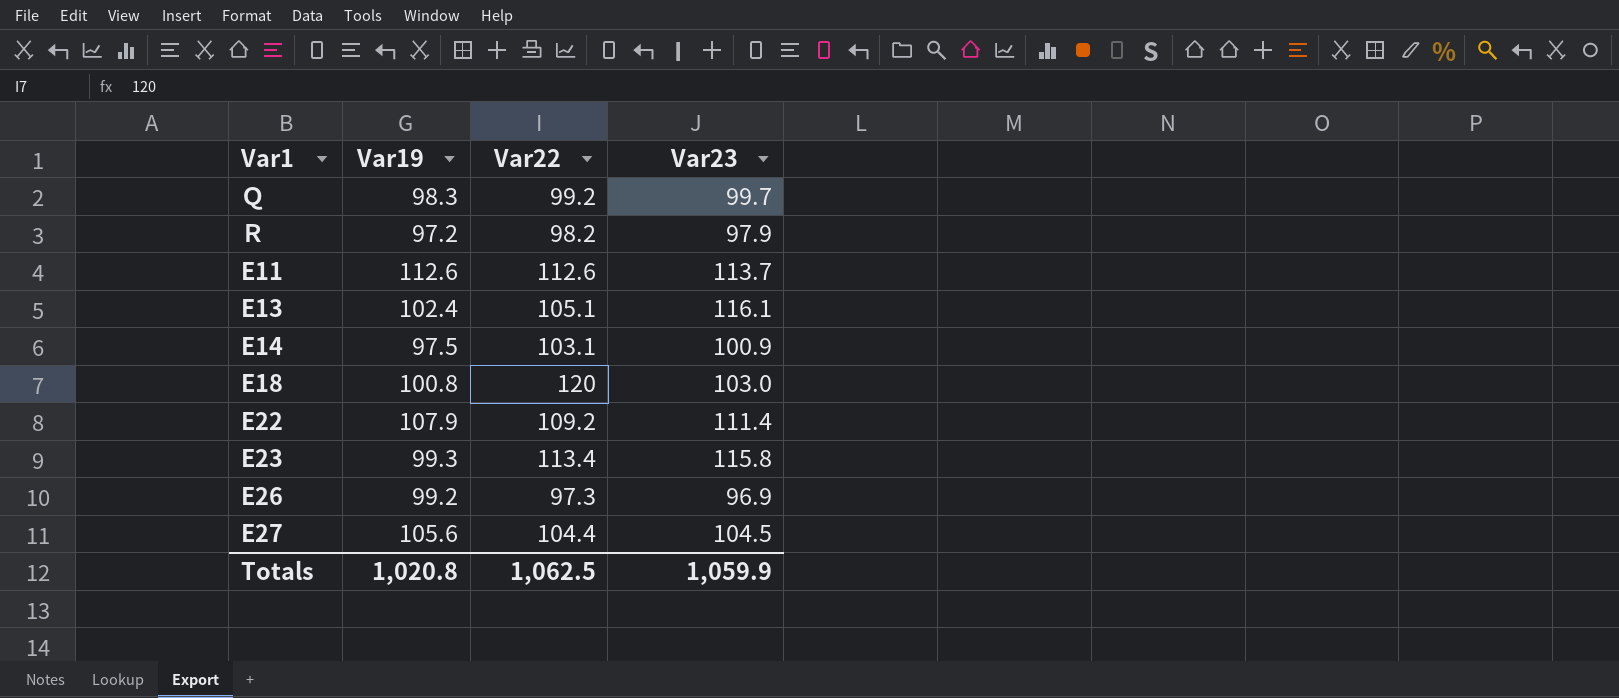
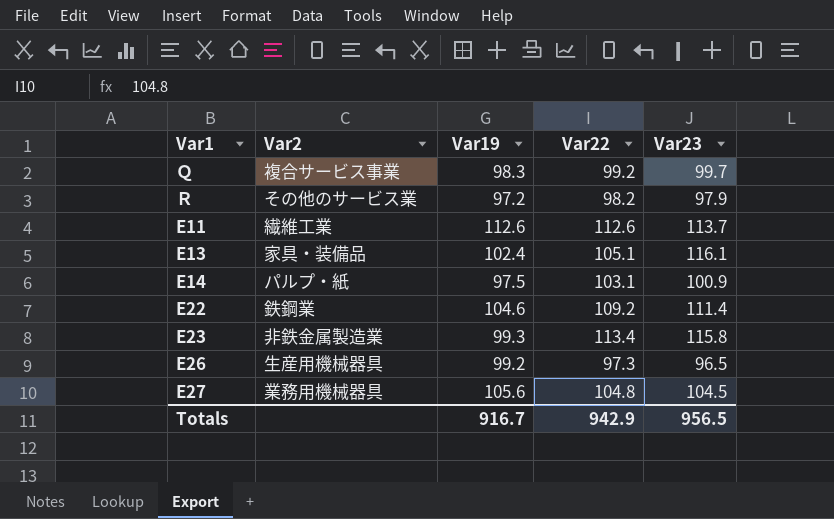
column Var2 | position: none -> 2
row E18: 100.8 | 120 | 103.0 -> none
E22 | Var19: 107.9 -> 104.6
E26 | Var23: 96.9 -> 96.5
E27 | Var22: 104.4 -> 104.8
Totals | Var19: 1,020.8 -> 916.7
Totals | Var22: 1,062.5 -> 942.9
Totals | Var23: 1,059.9 -> 956.5

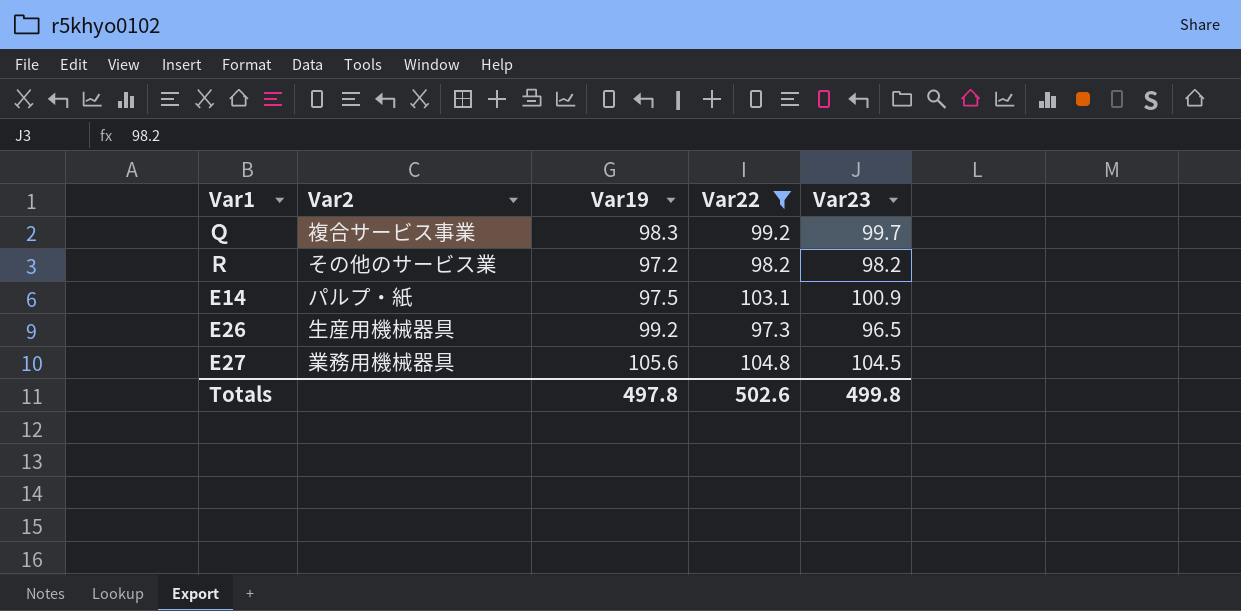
filter: none -> Var22 <= 104.8
Ｒ | Var23: 97.9 -> 98.2
Totals | Var19: 916.7 -> 497.8
Totals | Var22: 942.9 -> 502.6
Totals | Var23: 956.5 -> 499.8

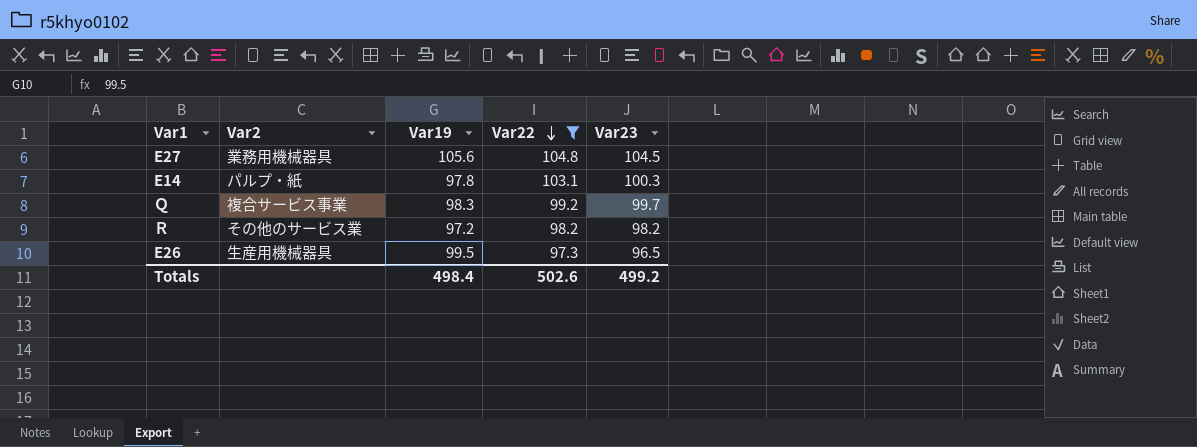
row order: none -> Var22 descending
E14 | Var19: 97.5 -> 97.8
E14 | Var23: 100.9 -> 100.3
E26 | Var19: 99.2 -> 99.5
Totals | Var19: 497.8 -> 498.4
Totals | Var23: 499.8 -> 499.2

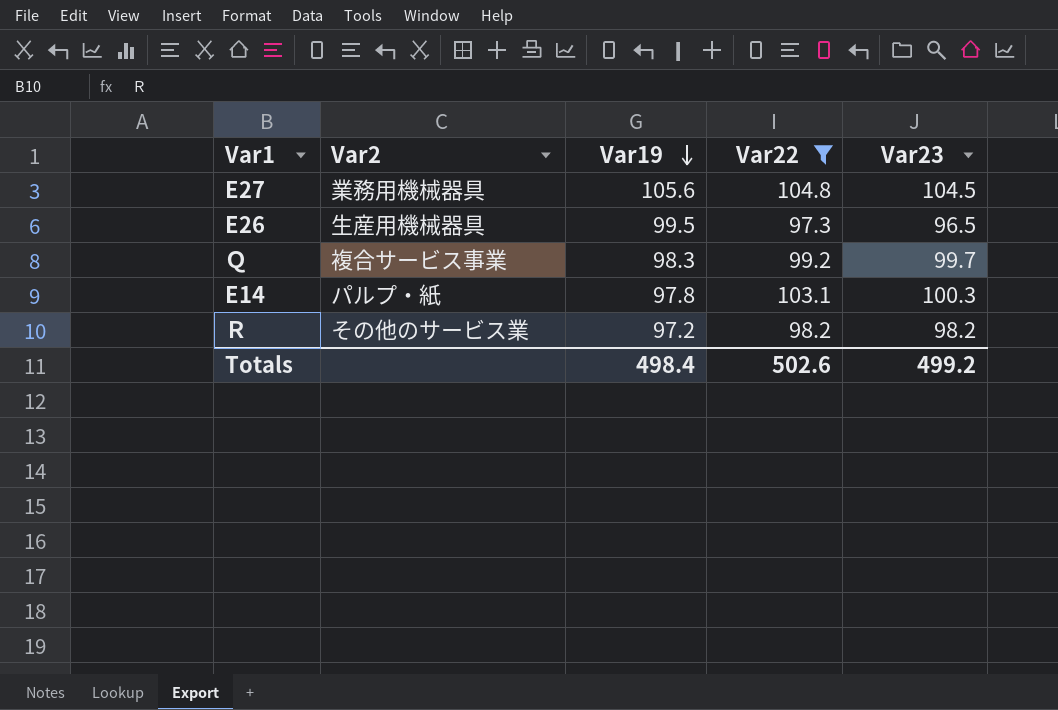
row order: Var22 descending -> Var19 descending

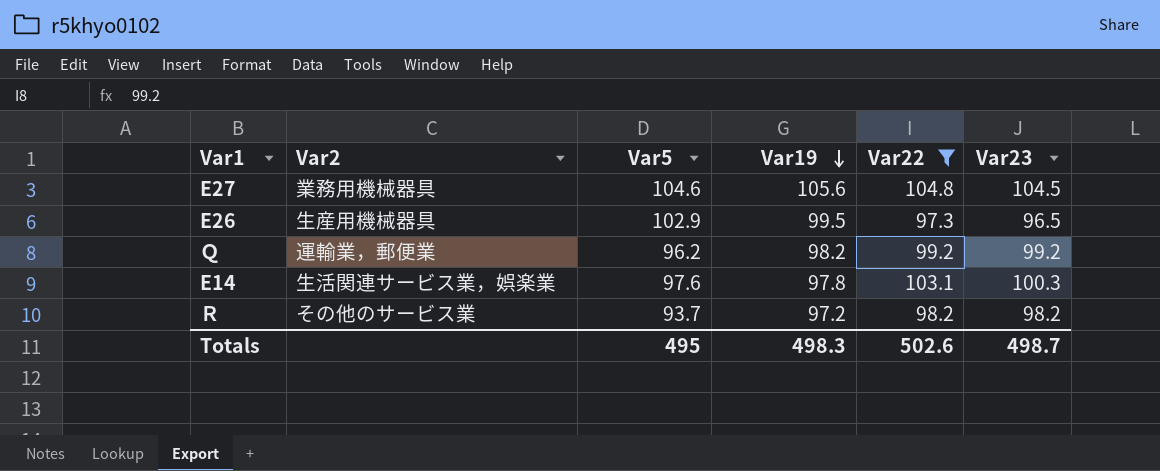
column Var5 | position: none -> 3
Ｑ | Var2: 複合サービス事業 -> 運輸業，郵便業
Ｑ | Var19: 98.3 -> 98.2
Ｑ | Var23: 99.7 -> 99.2
E14 | Var2: パルプ・紙 -> 生活関連サービス業，娯楽業
Totals | Var19: 498.4 -> 498.3
Totals | Var23: 499.2 -> 498.7

